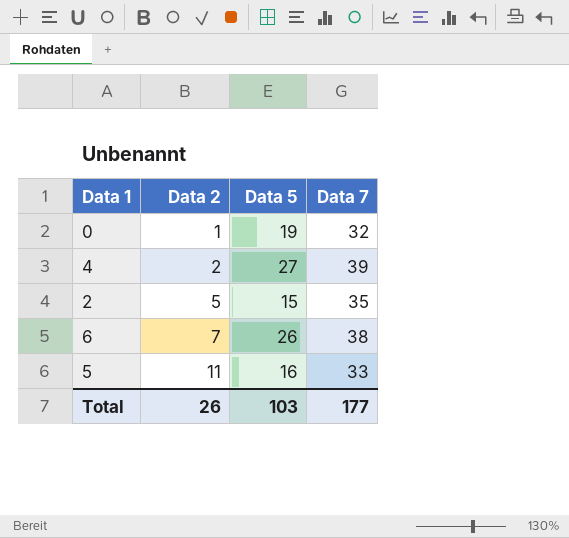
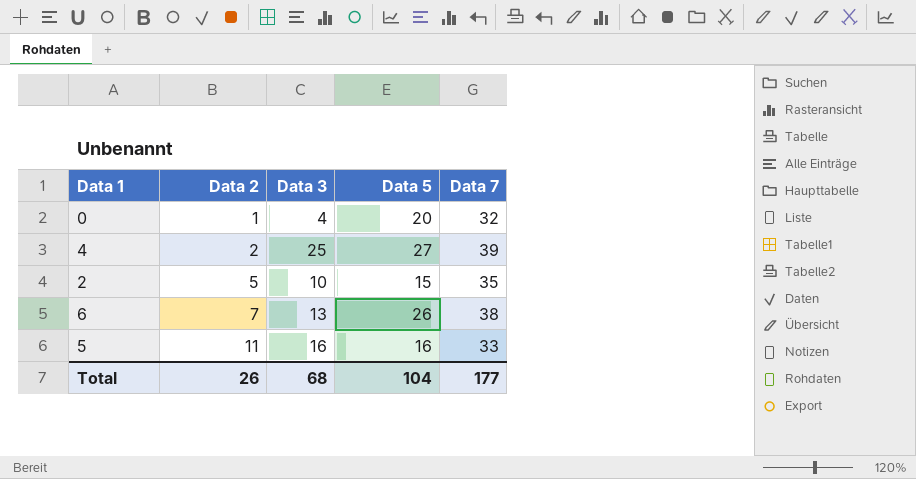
column Data 3 | position: none -> 3
0 | Data 5: 19 -> 20
Total | Data 5: 103 -> 104

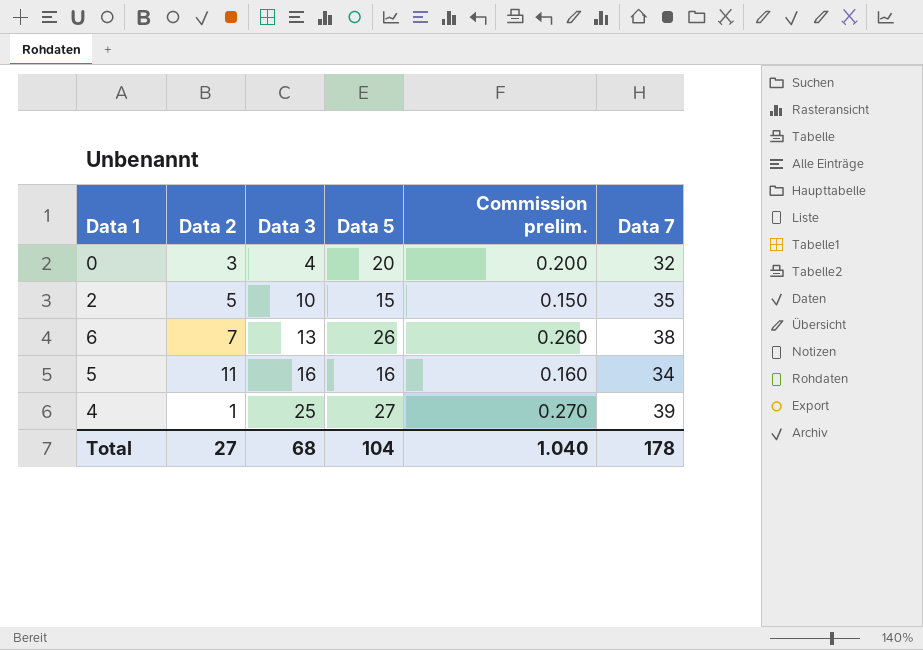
row order: Data 2 ascending -> Data 3 ascending
column Commission prelim. | formula: none -> [Data 5] * 0.01
0 | Data 2: 1 -> 3
5 | Data 7: 33 -> 34
4 | Data 2: 2 -> 1
Total | Data 2: 26 -> 27
Total | Data 7: 177 -> 178

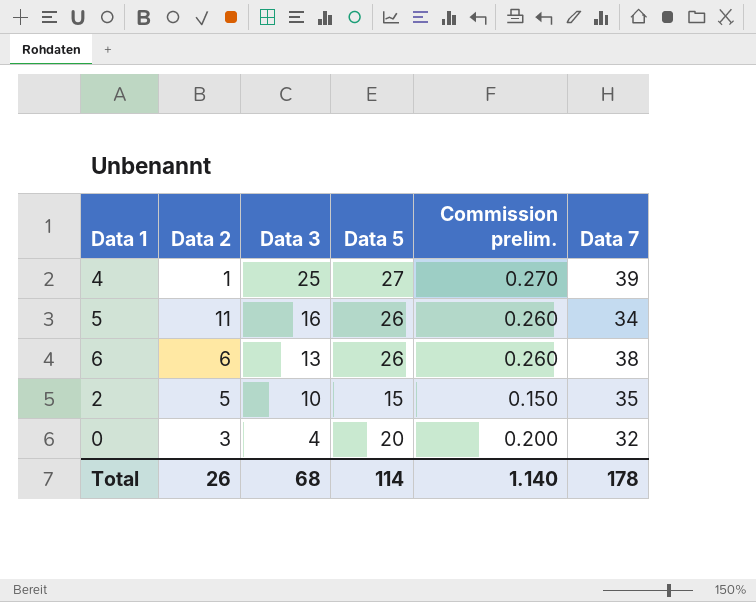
row order: Data 3 ascending -> Data 3 descending
5 | Data 5: 16 -> 26
5 | Commission prelim.: 0.160 -> 0.260
6 | Data 2: 7 -> 6
Total | Data 2: 27 -> 26
Total | Data 5: 104 -> 114
Total | Commission prelim.: 1.040 -> 1.140

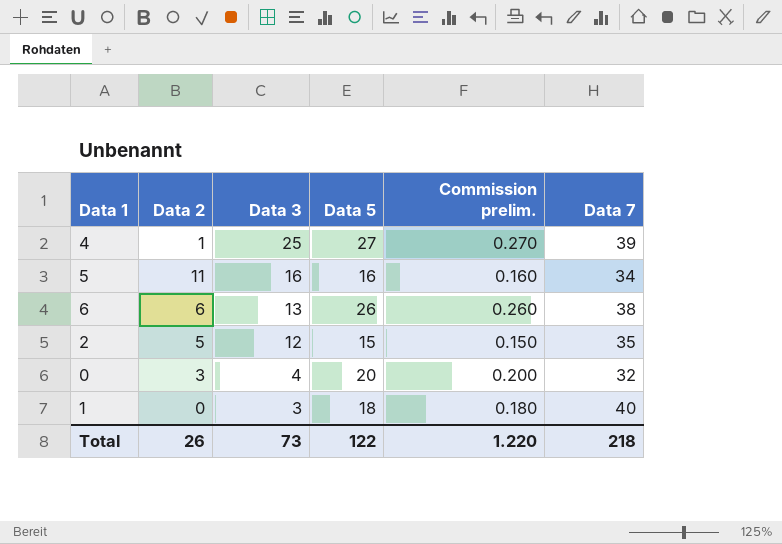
5 | Data 5: 26 -> 16
5 | Commission prelim.: 0.260 -> 0.160
2 | Data 3: 10 -> 12
row 1: none -> 0 | 3 | 18 | 0.180 | 40
Total | Data 3: 68 -> 73
Total | Data 5: 114 -> 122
Total | Commission prelim.: 1.140 -> 1.220
Total | Data 7: 178 -> 218

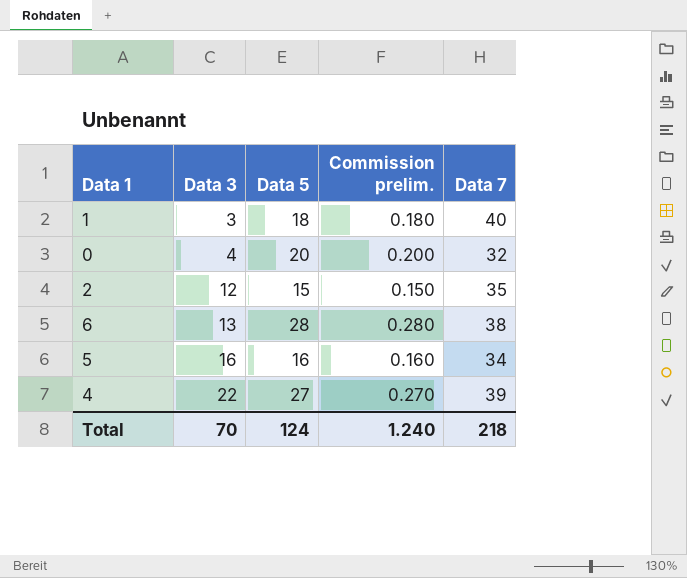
row order: Data 3 descending -> Data 3 ascending
column Data 2 | position: 2 -> none
6 | Data 5: 26 -> 28
6 | Commission prelim.: 0.260 -> 0.280
4 | Data 3: 25 -> 22
Total | Data 3: 73 -> 70
Total | Data 5: 122 -> 124
Total | Commission prelim.: 1.220 -> 1.240

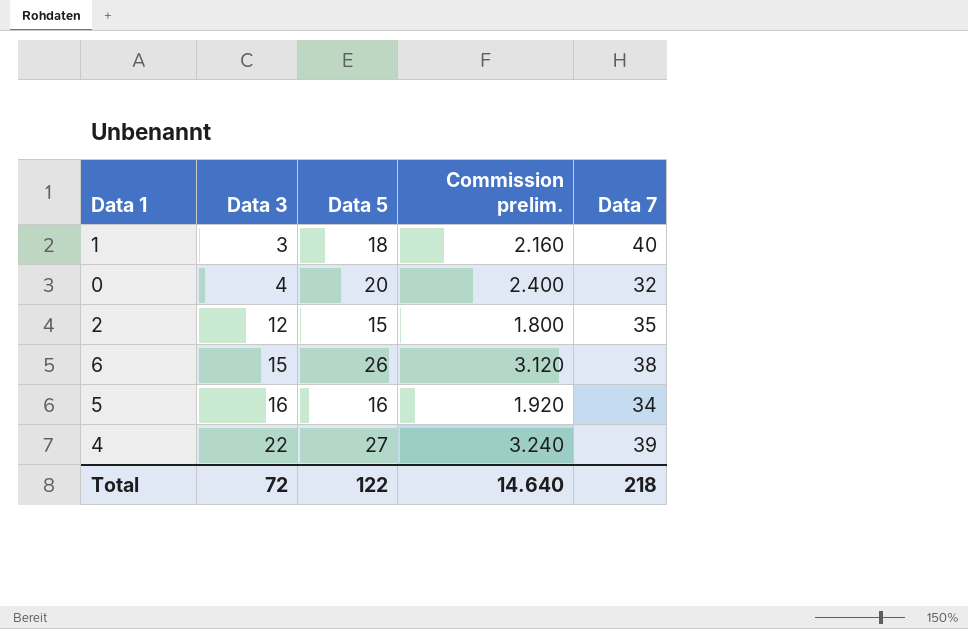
column Commission prelim. | formula: [Data 5] * 0.01 -> [Data 5] * 0.12
6 | Data 3: 13 -> 15
6 | Data 5: 28 -> 26
Total | Data 3: 70 -> 72
Total | Data 5: 124 -> 122
Total | Commission prelim.: 1.240 -> 14.640

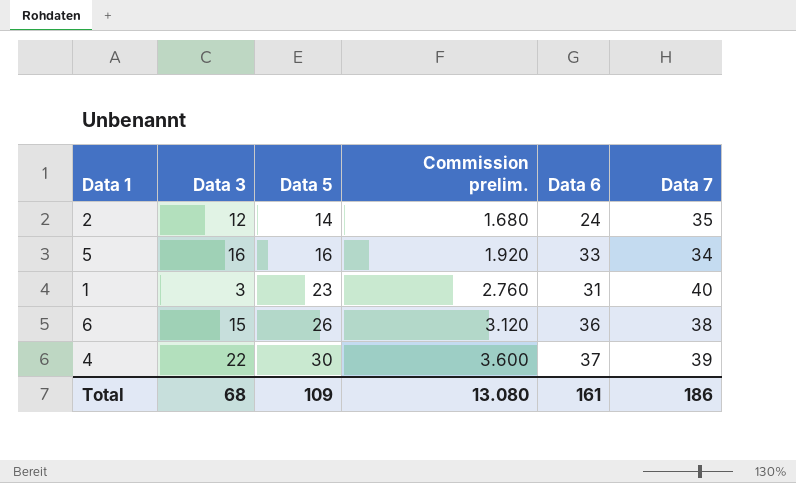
row order: Data 3 ascending -> Data 5 ascending
column Data 6 | position: none -> 5
row 0: 4 | 20 | 2.400 | 32 -> none
2 | Data 5: 15 -> 14
2 | Commission prelim.: 1.800 -> 1.680
1 | Data 5: 18 -> 23
1 | Commission prelim.: 2.160 -> 2.760
4 | Data 5: 27 -> 30
4 | Commission prelim.: 3.240 -> 3.600
Total | Data 3: 72 -> 68
Total | Data 5: 122 -> 109
Total | Commission prelim.: 14.640 -> 13.080
Total | Data 7: 218 -> 186

